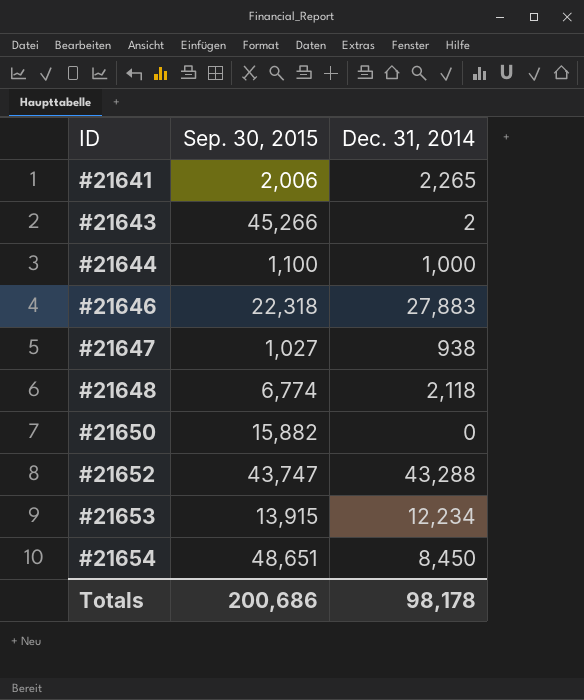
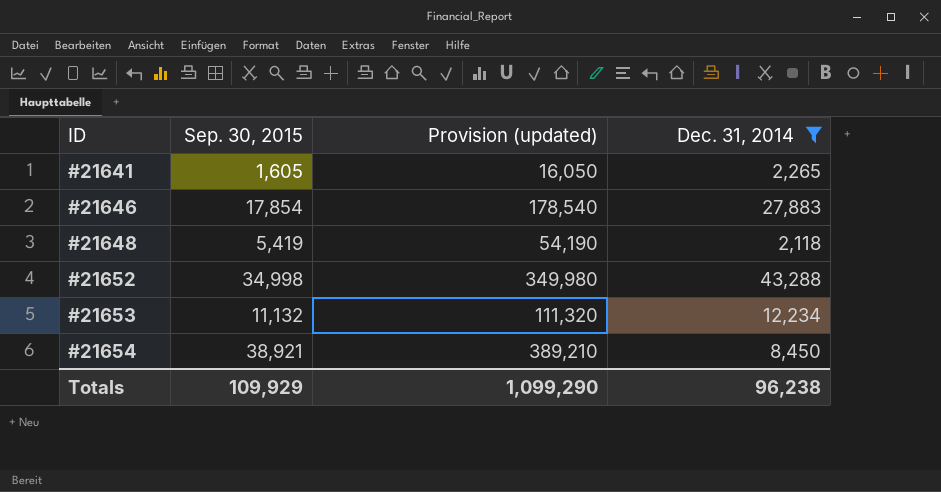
filter: none -> Dec. 31, 2014 >= 2,118
column Provision (updated) | formula: none -> [Sep. 30, 2015] * 10
#21641 | Sep. 30, 2015: 2,006 -> 1,605
#21646 | Sep. 30, 2015: 22,318 -> 17,854
#21648 | Sep. 30, 2015: 6,774 -> 5,419
#21652 | Sep. 30, 2015: 43,747 -> 34,998
#21653 | Sep. 30, 2015: 13,915 -> 11,132
#21654 | Sep. 30, 2015: 48,651 -> 38,921
Totals | Sep. 30, 2015: 200,686 -> 109,929
Totals | Dec. 31, 2014: 98,178 -> 96,238

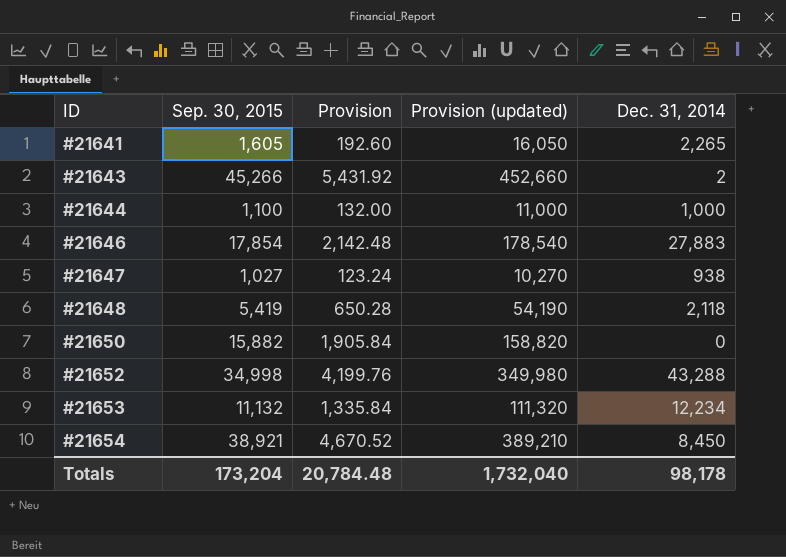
filter: Dec. 31, 2014 >= 2,118 -> none
column Provision | formula: none -> [Sep. 30, 2015] * 0.12
Totals | Sep. 30, 2015: 109,929 -> 173,204
Totals | Provision (updated): 1,099,290 -> 1,732,040
Totals | Dec. 31, 2014: 96,238 -> 98,178

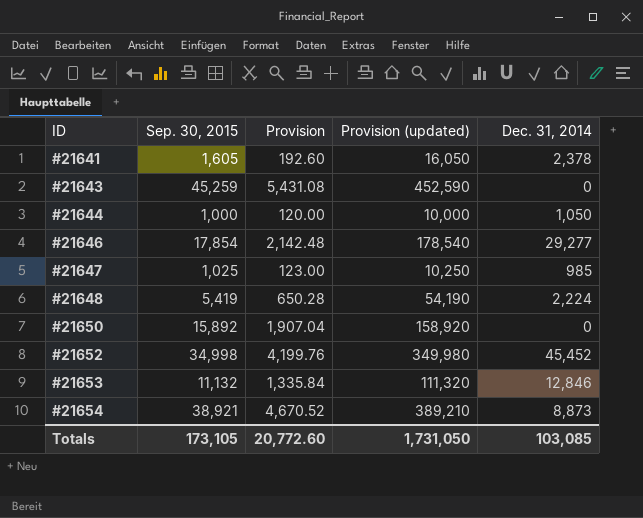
#21641 | Dec. 31, 2014: 2,265 -> 2,378
#21643 | Sep. 30, 2015: 45,266 -> 45,259
#21643 | Provision: 5,431.92 -> 5,431.08
#21643 | Provision (updated): 452,660 -> 452,590
#21643 | Dec. 31, 2014: 2 -> 0
#21644 | Sep. 30, 2015: 1,100 -> 1,000
#21644 | Provision: 132.00 -> 120.00
#21644 | Provision (updated): 11,000 -> 10,000
#21644 | Dec. 31, 2014: 1,000 -> 1,050
#21646 | Dec. 31, 2014: 27,883 -> 29,277
#21647 | Sep. 30, 2015: 1,027 -> 1,025
#21647 | Provision: 123.24 -> 123.00
#21647 | Provision (updated): 10,270 -> 10,250
#21647 | Dec. 31, 2014: 938 -> 985
#21648 | Dec. 31, 2014: 2,118 -> 2,224
#21650 | Sep. 30, 2015: 15,882 -> 15,892
#21650 | Provision: 1,905.84 -> 1,907.04
#21650 | Provision (updated): 158,820 -> 158,920
#21652 | Dec. 31, 2014: 43,288 -> 45,452
#21653 | Dec. 31, 2014: 12,234 -> 12,846
#21654 | Dec. 31, 2014: 8,450 -> 8,873
Totals | Sep. 30, 2015: 173,204 -> 173,105
Totals | Provision: 20,784.48 -> 20,772.60
Totals | Provision (updated): 1,732,040 -> 1,731,050
Totals | Dec. 31, 2014: 98,178 -> 103,085

